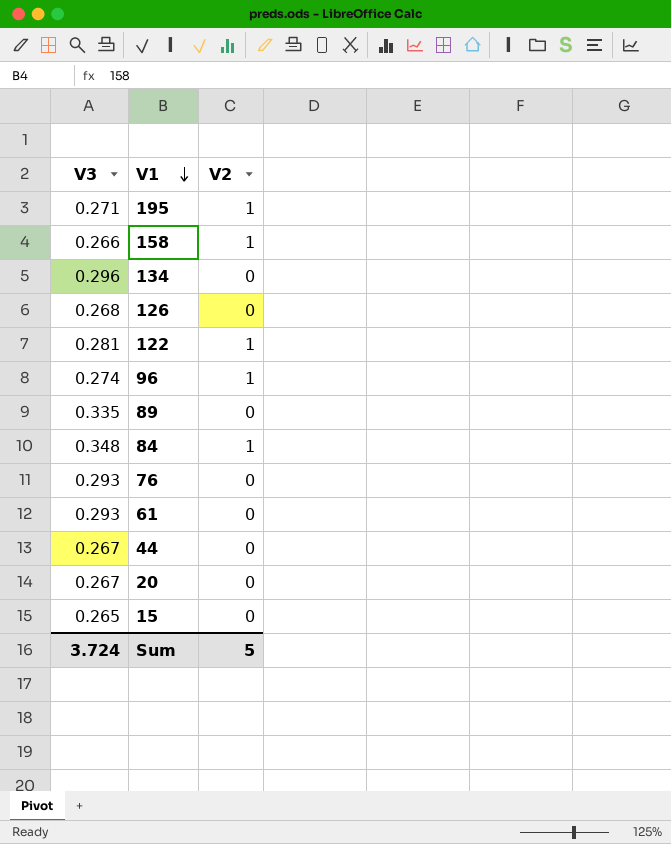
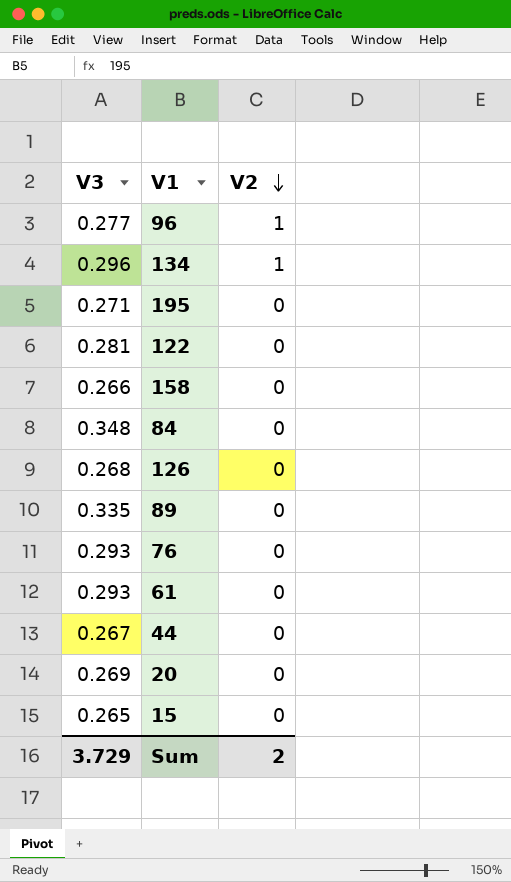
row order: V1 descending -> V2 descending
96 | V3: 0.274 -> 0.277
134 | V2: 0 -> 1
195 | V2: 1 -> 0
122 | V2: 1 -> 0
158 | V2: 1 -> 0
84 | V2: 1 -> 0
20 | V3: 0.267 -> 0.269
Sum | V3: 3.724 -> 3.729
Sum | V2: 5 -> 2

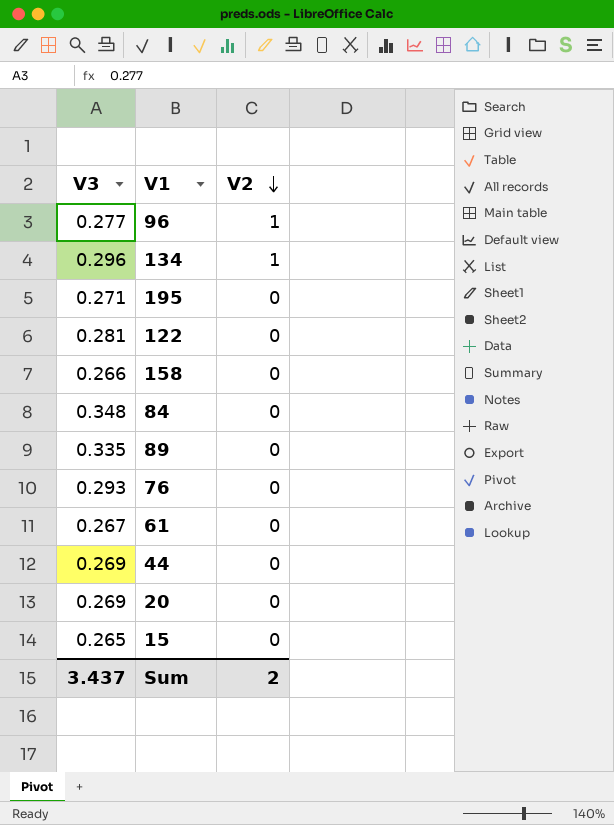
row 126: 0.268 | 0 -> none
61 | V3: 0.293 -> 0.267
44 | V3: 0.267 -> 0.269
Sum | V3: 3.729 -> 3.437

